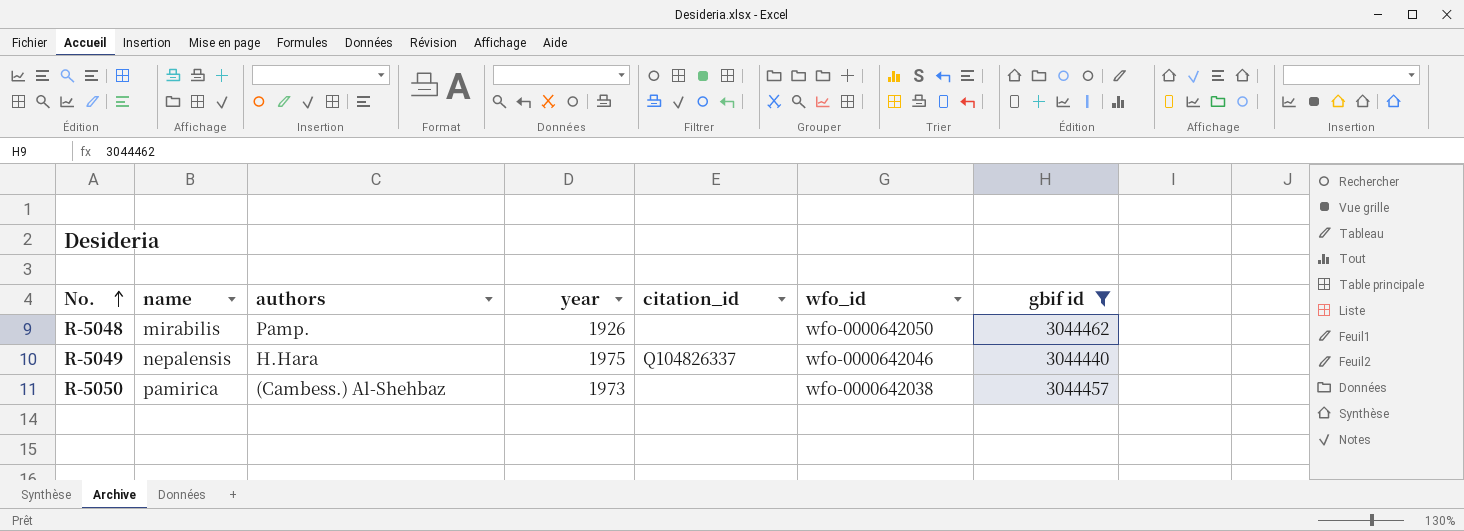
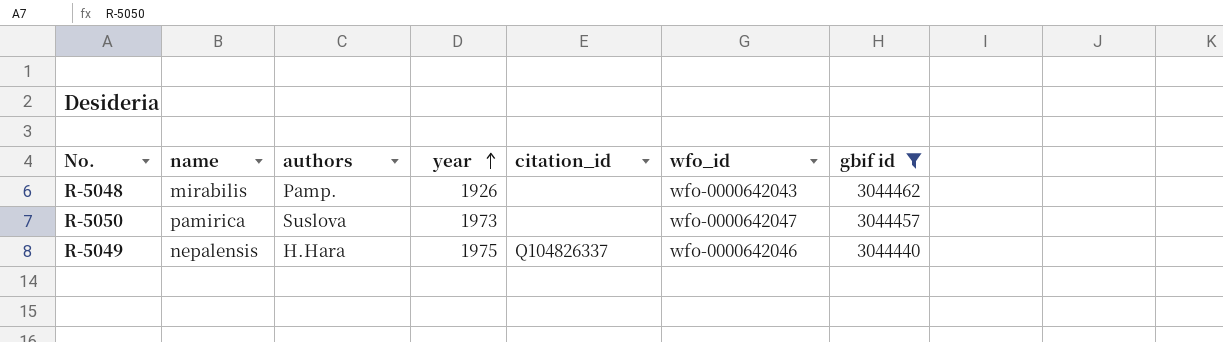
row order: No. ascending -> year ascending
R-5048 | wfo_id: wfo-0000642050 -> wfo-0000642043
R-5050 | authors: (Cambess.) Al-Shehbaz -> Suslova
R-5050 | wfo_id: wfo-0000642038 -> wfo-0000642047

